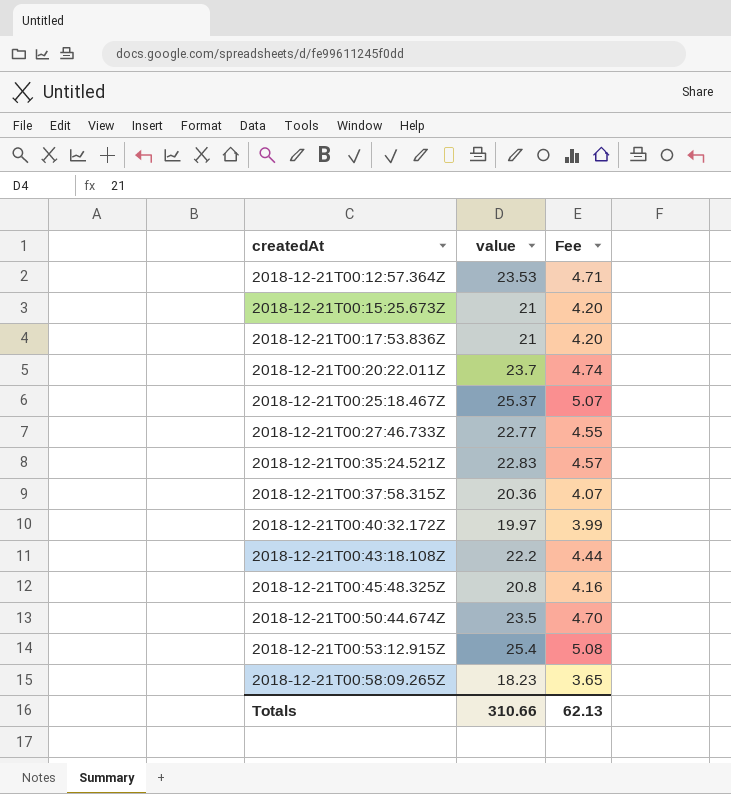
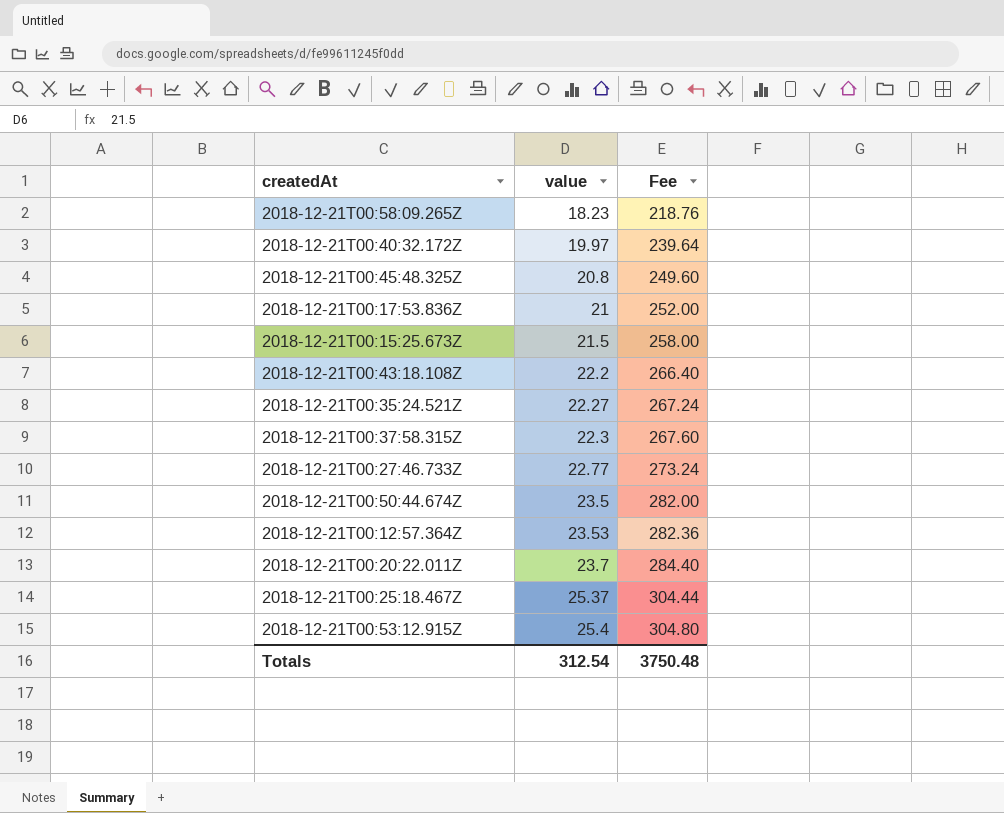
row order: createdAt ascending -> value ascending
column Fee | formula: [value] * 0.2 -> [value] * 12
2018-12-21T00:15:25.673Z | value: 21 -> 21.5
2018-12-21T00:35:24.521Z | value: 22.83 -> 22.27
2018-12-21T00:37:58.315Z | value: 20.36 -> 22.3
Totals | value: 310.66 -> 312.54
Totals | Fee: 62.13 -> 3750.48

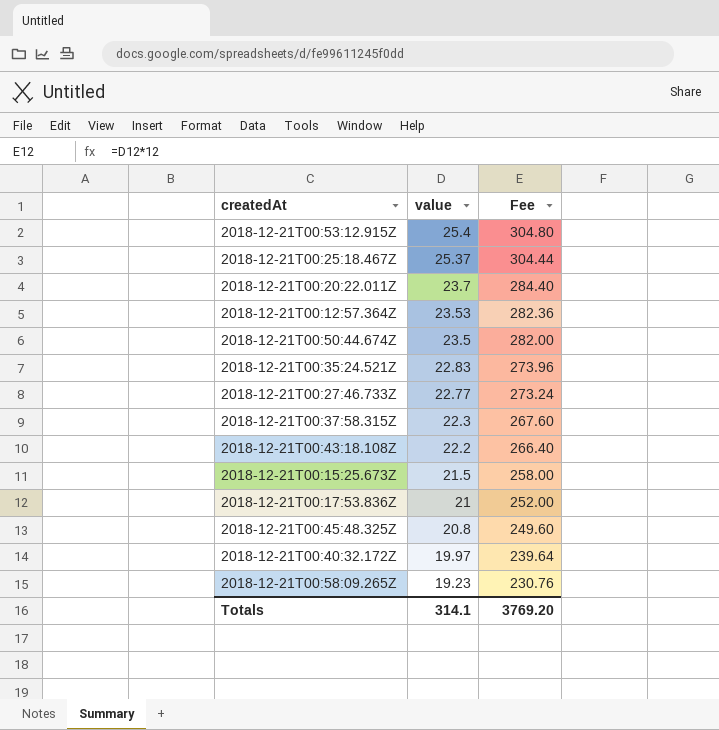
row order: value ascending -> value descending
2018-12-21T00:35:24.521Z | value: 22.27 -> 22.83
2018-12-21T00:35:24.521Z | Fee: 267.24 -> 273.96
2018-12-21T00:58:09.265Z | value: 18.23 -> 19.23
2018-12-21T00:58:09.265Z | Fee: 218.76 -> 230.76
Totals | value: 312.54 -> 314.1
Totals | Fee: 3750.48 -> 3769.20

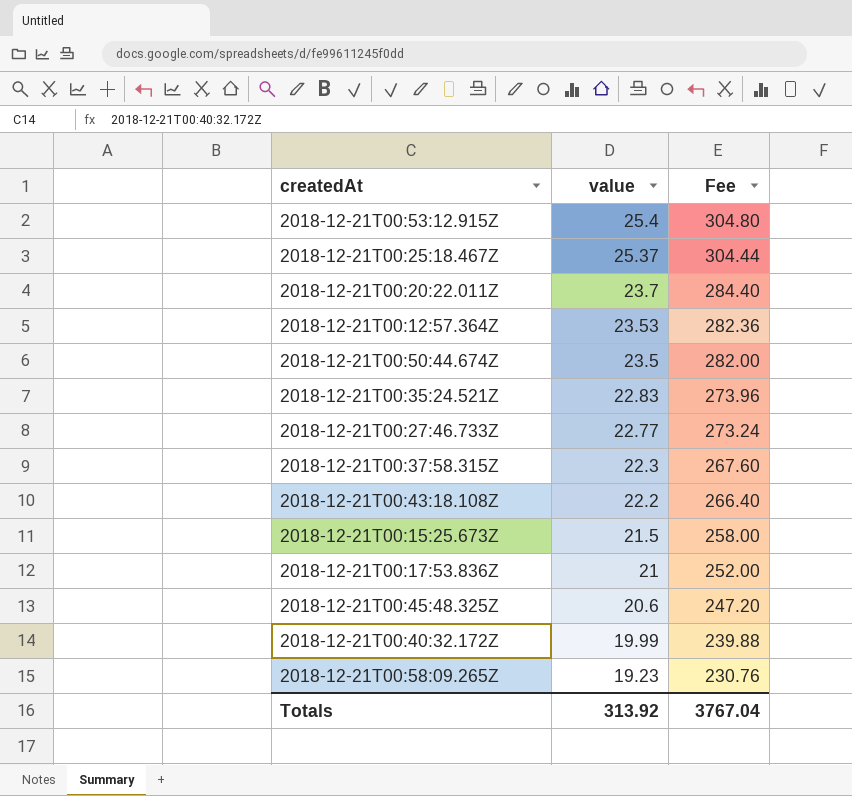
2018-12-21T00:45:48.325Z | value: 20.8 -> 20.6
2018-12-21T00:45:48.325Z | Fee: 249.60 -> 247.20
2018-12-21T00:40:32.172Z | value: 19.97 -> 19.99
2018-12-21T00:40:32.172Z | Fee: 239.64 -> 239.88
Totals | value: 314.1 -> 313.92
Totals | Fee: 3769.20 -> 3767.04

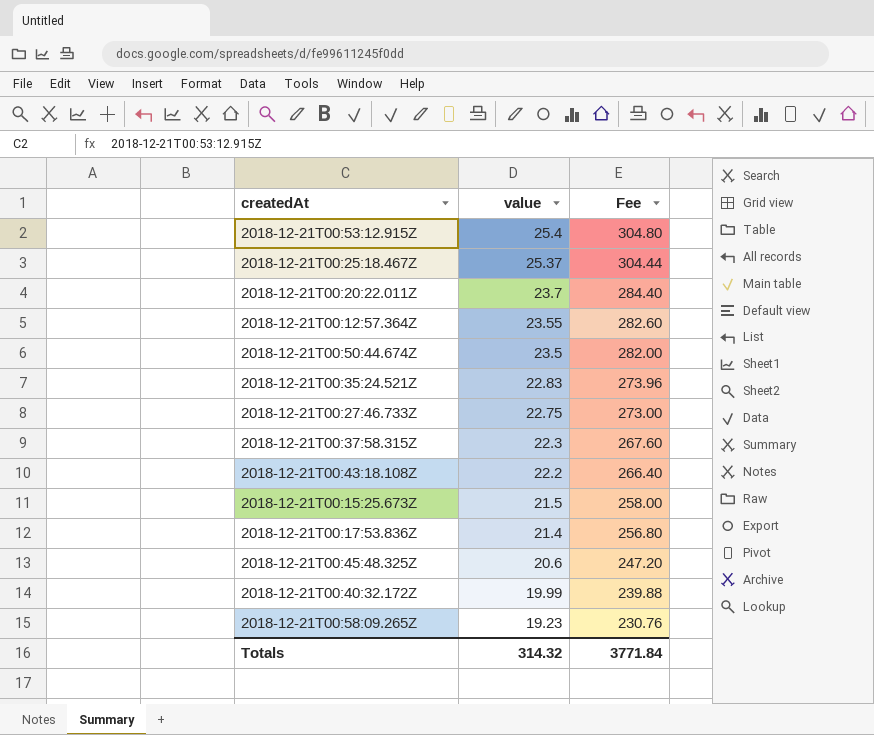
2018-12-21T00:12:57.364Z | value: 23.53 -> 23.55
2018-12-21T00:12:57.364Z | Fee: 282.36 -> 282.60
2018-12-21T00:27:46.733Z | value: 22.77 -> 22.75
2018-12-21T00:27:46.733Z | Fee: 273.24 -> 273.00
2018-12-21T00:17:53.836Z | value: 21 -> 21.4
2018-12-21T00:17:53.836Z | Fee: 252.00 -> 256.80
Totals | value: 313.92 -> 314.32
Totals | Fee: 3767.04 -> 3771.84

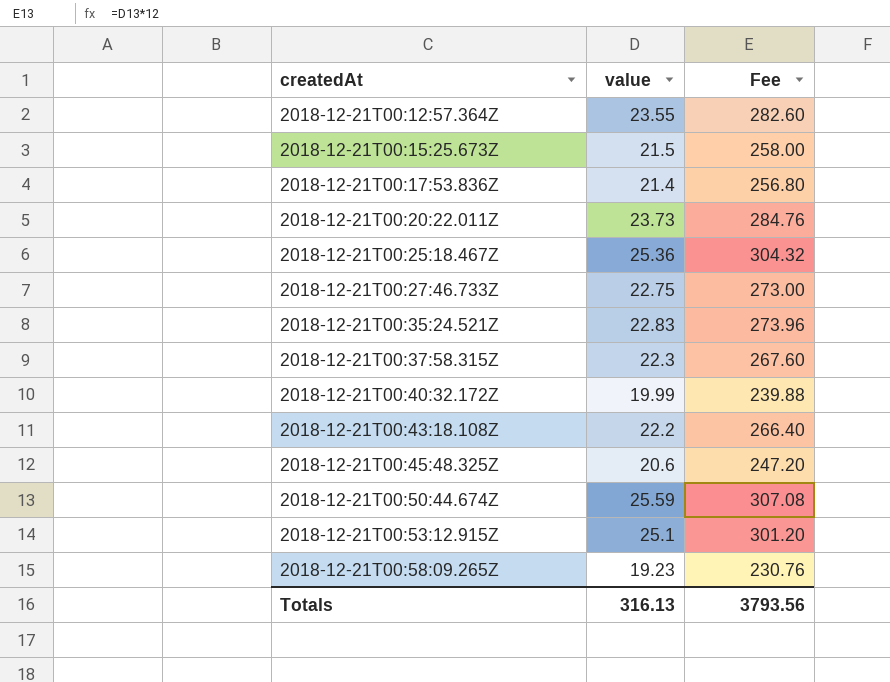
row order: value descending -> createdAt ascending
2018-12-21T00:20:22.011Z | value: 23.7 -> 23.73
2018-12-21T00:20:22.011Z | Fee: 284.40 -> 284.76
2018-12-21T00:25:18.467Z | value: 25.37 -> 25.36
2018-12-21T00:25:18.467Z | Fee: 304.44 -> 304.32
2018-12-21T00:50:44.674Z | value: 23.5 -> 25.59
2018-12-21T00:50:44.674Z | Fee: 282.00 -> 307.08
2018-12-21T00:53:12.915Z | value: 25.4 -> 25.1
2018-12-21T00:53:12.915Z | Fee: 304.80 -> 301.20
Totals | value: 314.32 -> 316.13
Totals | Fee: 3771.84 -> 3793.56

